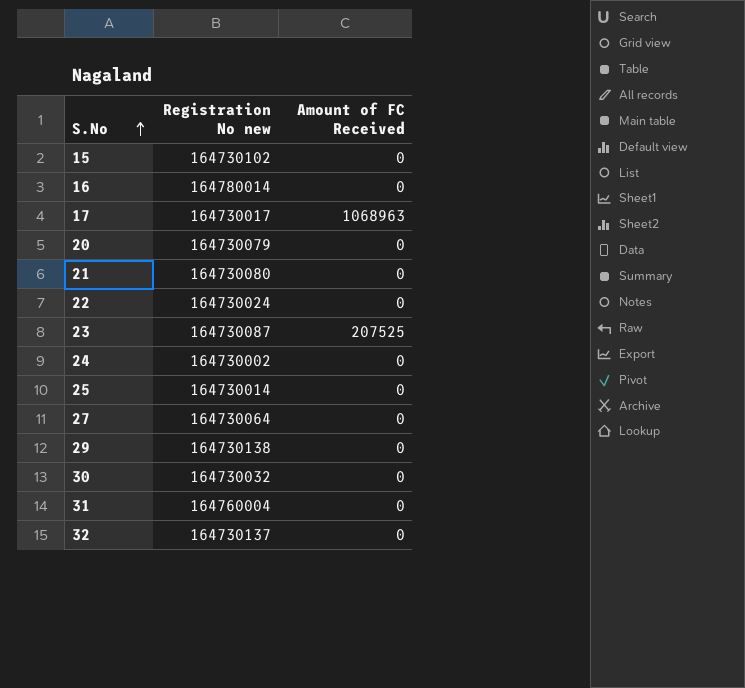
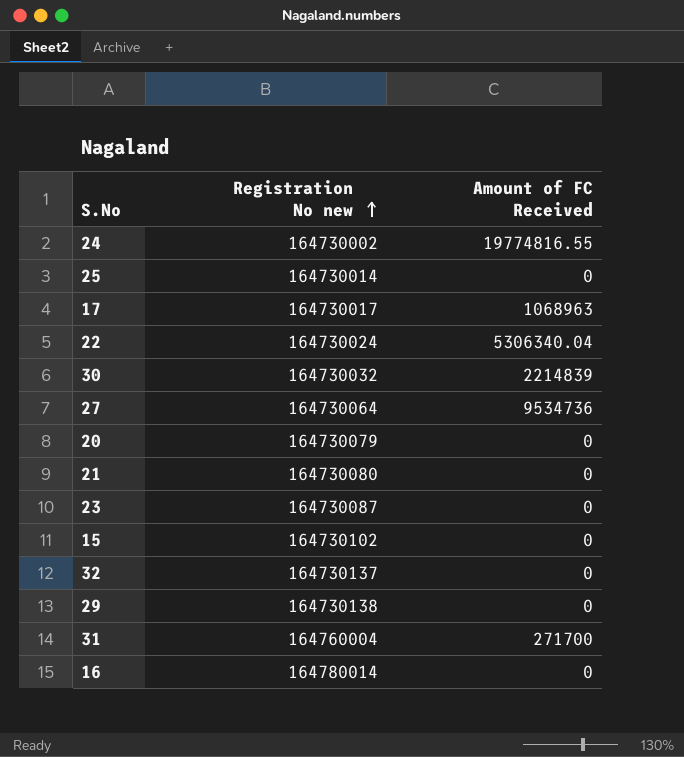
row order: S.No ascending -> Registration No new ascending
24 | Amount of FC Received: 0 -> 19774816.55
22 | Amount of FC Received: 0 -> 5306340.04
30 | Amount of FC Received: 0 -> 2214839
27 | Amount of FC Received: 0 -> 9534736
23 | Amount of FC Received: 207525 -> 0
31 | Amount of FC Received: 0 -> 271700

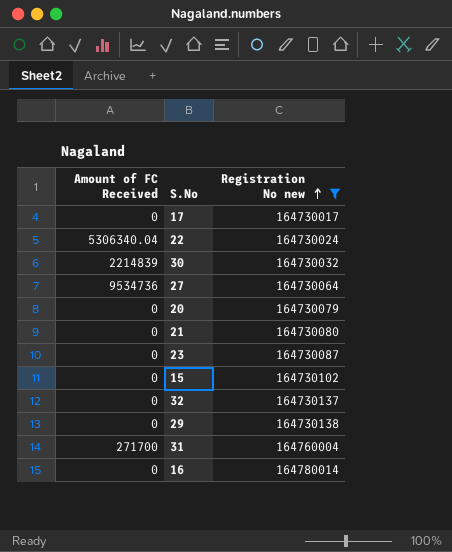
filter: none -> Registration No new >= 164730017
column Amount of FC Received | position: 3 -> 1
17 | Amount of FC Received: 1068963 -> 0

